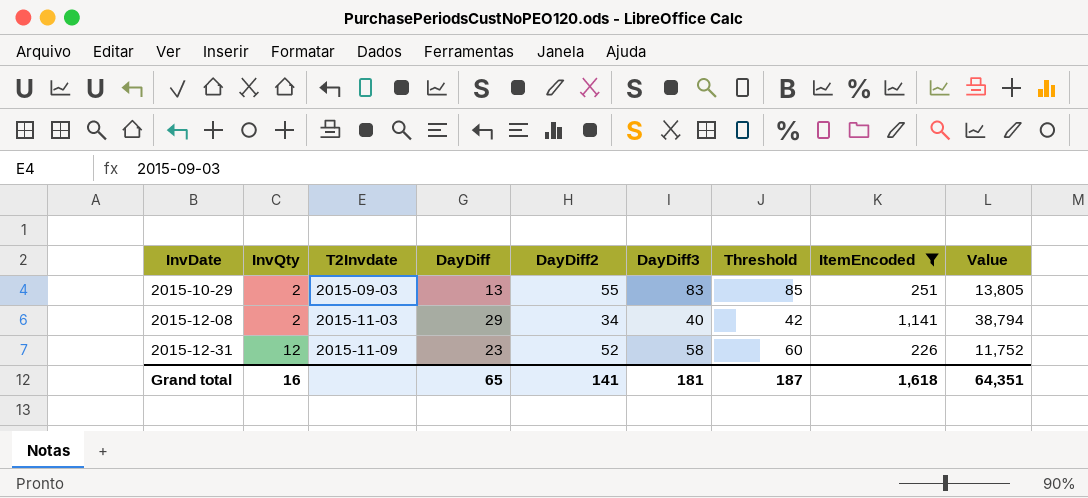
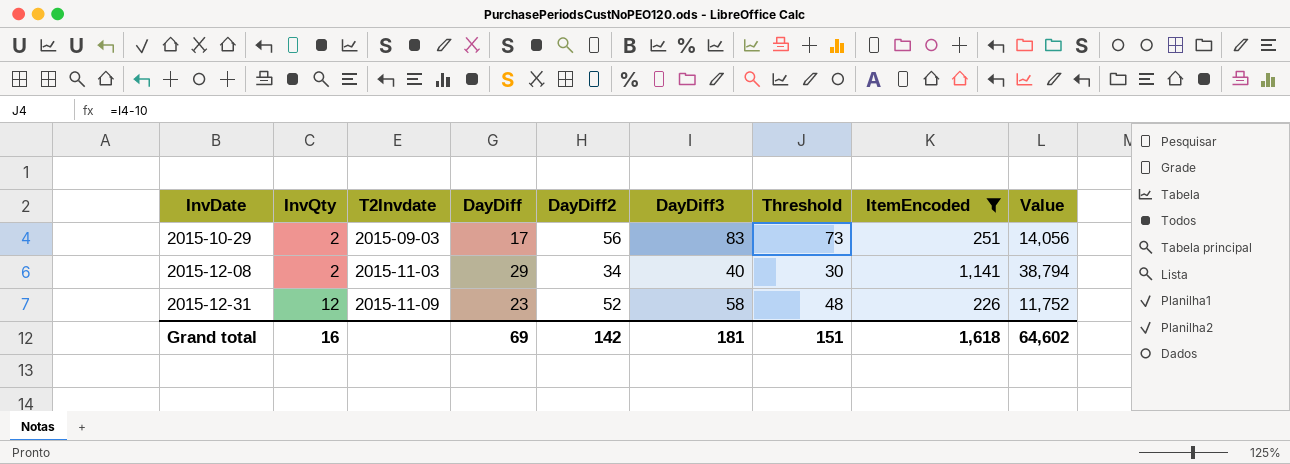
column Threshold | formula: [DayDiff3] + 2 -> [DayDiff3] - 10
2015-10-29 | DayDiff: 13 -> 17
2015-10-29 | DayDiff2: 55 -> 56
2015-10-29 | Value: 13,805 -> 14,056
Grand total | DayDiff: 65 -> 69
Grand total | DayDiff2: 141 -> 142
Grand total | Threshold: 187 -> 151
Grand total | Value: 64,351 -> 64,602

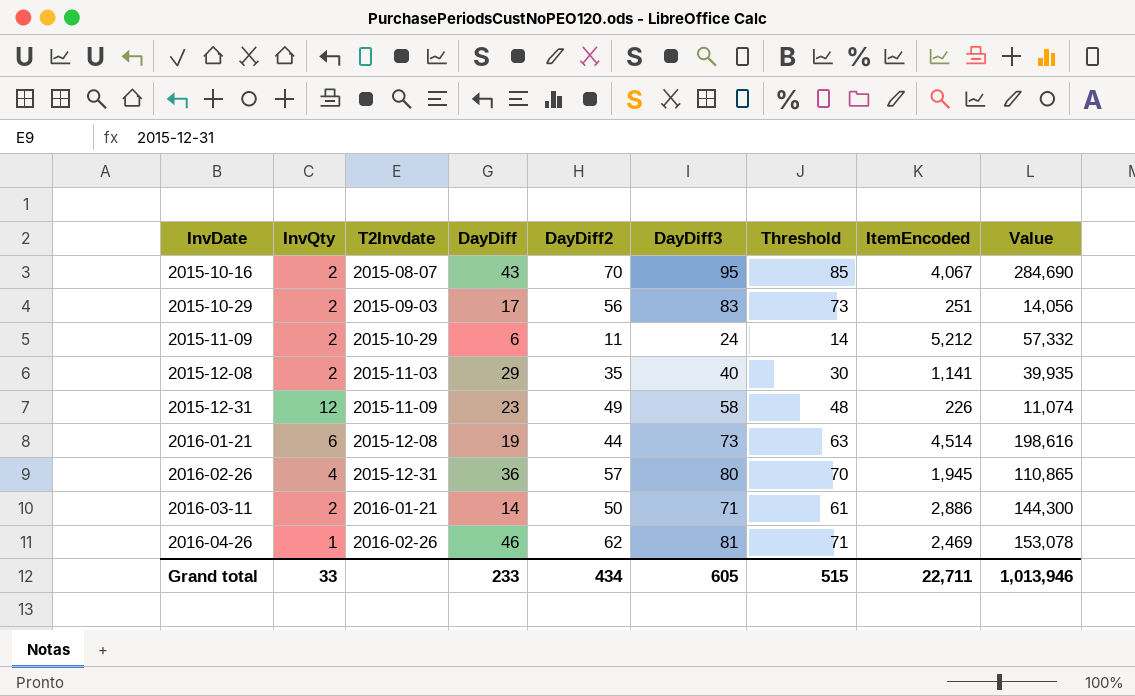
filter: ItemEncoded <= 1,141 -> none
2015-12-08 | DayDiff2: 34 -> 35
2015-12-08 | Value: 38,794 -> 39,935
2015-12-31 | DayDiff2: 52 -> 49
2015-12-31 | Value: 11,752 -> 11,074
Grand total | InvQty: 16 -> 33
Grand total | DayDiff: 69 -> 233
Grand total | DayDiff2: 142 -> 434
Grand total | DayDiff3: 181 -> 605
Grand total | Threshold: 151 -> 515
Grand total | ItemEncoded: 1,618 -> 22,711
Grand total | Value: 64,602 -> 1,013,946

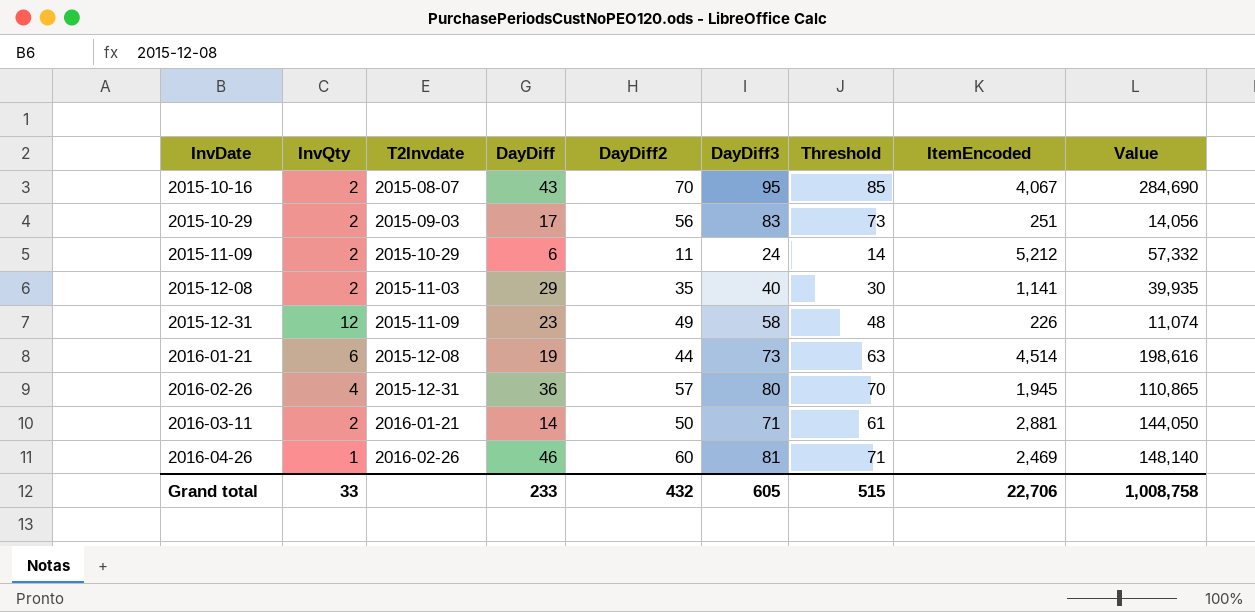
2016-03-11 | ItemEncoded: 2,886 -> 2,881
2016-03-11 | Value: 144,300 -> 144,050
2016-04-26 | DayDiff2: 62 -> 60
2016-04-26 | Value: 153,078 -> 148,140
Grand total | DayDiff2: 434 -> 432
Grand total | ItemEncoded: 22,711 -> 22,706
Grand total | Value: 1,013,946 -> 1,008,758

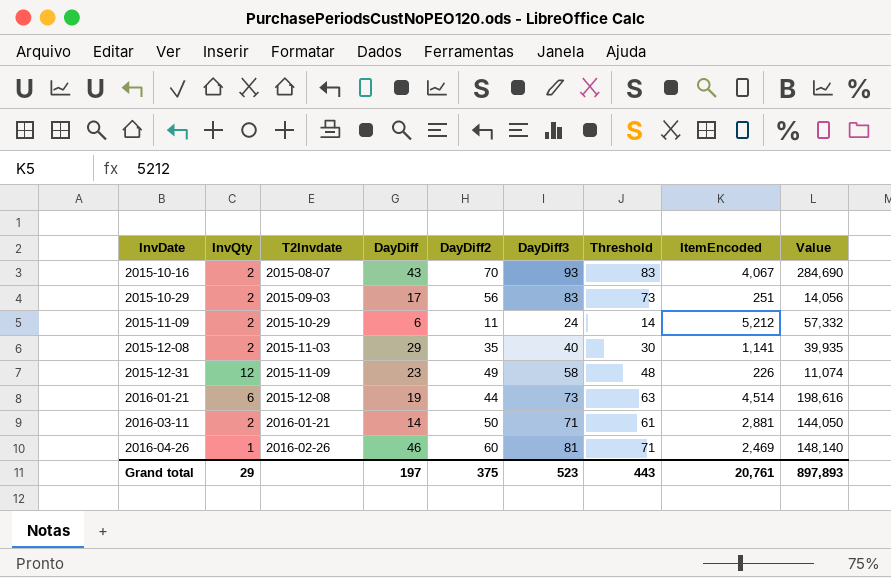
row 2016-02-26: 4 | 2015-12-31 | 36 | 57 | 80 | 70 | 1,945 | 110,865 -> none
2015-10-16 | DayDiff3: 95 -> 93
2015-10-16 | Threshold: 85 -> 83
Grand total | InvQty: 33 -> 29
Grand total | DayDiff: 233 -> 197
Grand total | DayDiff2: 432 -> 375
Grand total | DayDiff3: 605 -> 523
Grand total | Threshold: 515 -> 443
Grand total | ItemEncoded: 22,706 -> 20,761
Grand total | Value: 1,008,758 -> 897,893

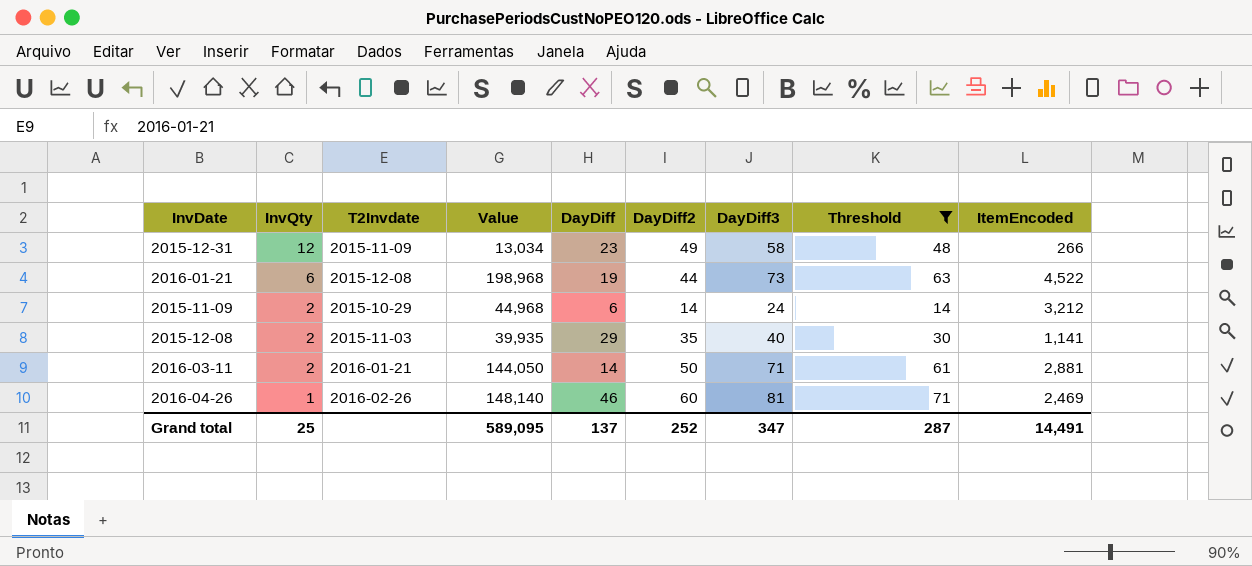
filter: none -> Threshold <= 71
row order: InvDate ascending -> InvQty descending
column Value | position: 9 -> 4
2015-12-31 | Value: 11,074 -> 13,034
2015-12-31 | ItemEncoded: 226 -> 266
2016-01-21 | Value: 198,616 -> 198,968
2016-01-21 | ItemEncoded: 4,514 -> 4,522
2015-11-09 | Value: 57,332 -> 44,968
2015-11-09 | DayDiff2: 11 -> 14
2015-11-09 | ItemEncoded: 5,212 -> 3,212
Grand total | InvQty: 29 -> 25
Grand total | Value: 897,893 -> 589,095
Grand total | DayDiff: 197 -> 137
Grand total | DayDiff2: 375 -> 252
Grand total | DayDiff3: 523 -> 347
Grand total | Threshold: 443 -> 287
Grand total | ItemEncoded: 20,761 -> 14,491

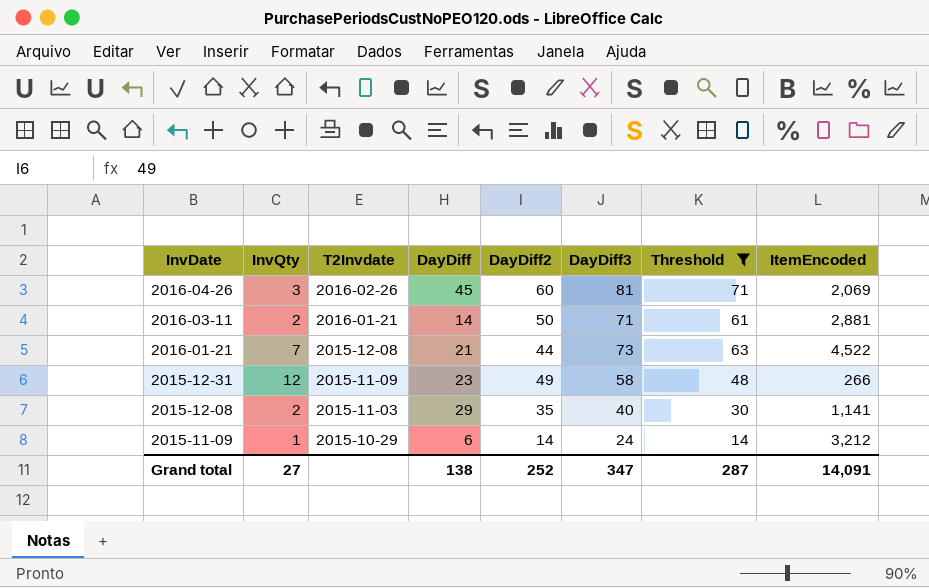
row order: InvQty descending -> InvDate descending
column Value | formula: [DayDiff2] * [ItemEncoded] -> none
2016-04-26 | InvQty: 1 -> 3
2016-04-26 | DayDiff: 46 -> 45
2016-04-26 | ItemEncoded: 2,469 -> 2,069
2016-01-21 | InvQty: 6 -> 7
2016-01-21 | DayDiff: 19 -> 21
2015-11-09 | InvQty: 2 -> 1
Grand total | InvQty: 25 -> 27
Grand total | DayDiff: 137 -> 138
Grand total | ItemEncoded: 14,491 -> 14,091

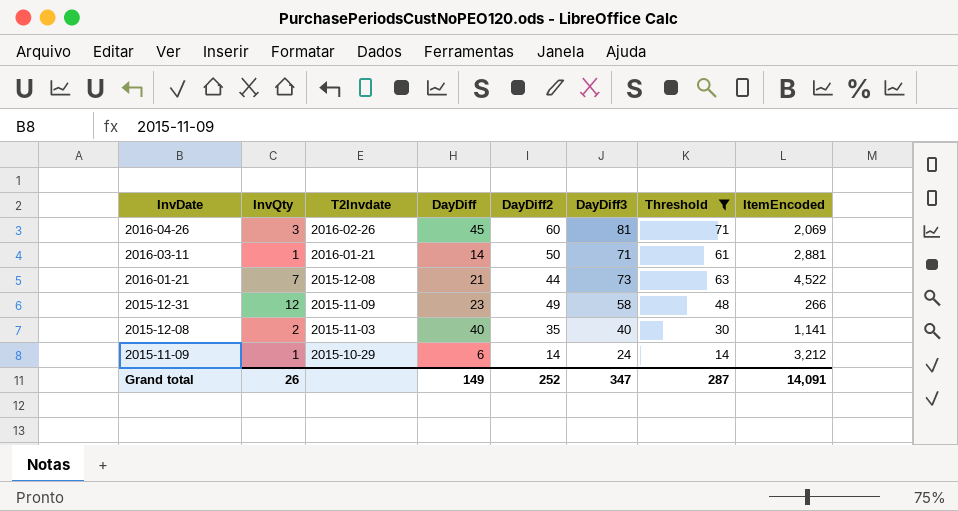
2016-03-11 | InvQty: 2 -> 1
2015-12-08 | DayDiff: 29 -> 40
Grand total | InvQty: 27 -> 26
Grand total | DayDiff: 138 -> 149

